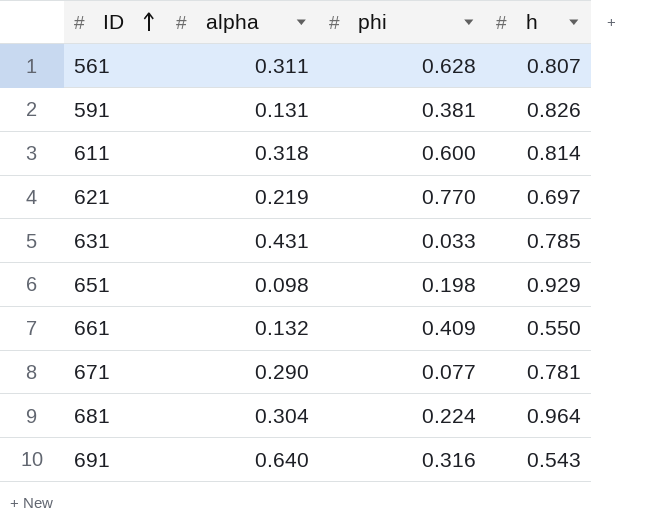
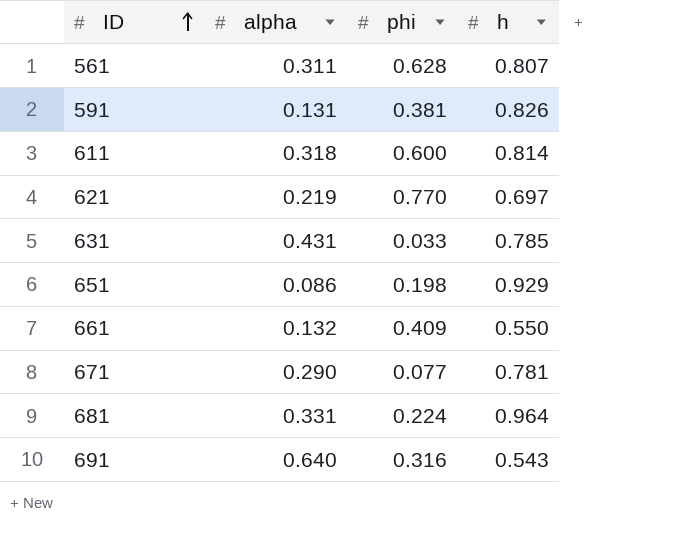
651 | alpha: 0.098 -> 0.086
681 | alpha: 0.304 -> 0.331

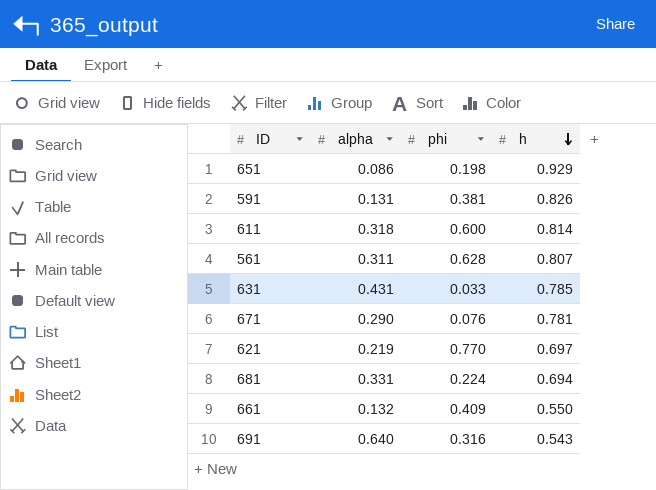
row order: ID ascending -> h descending
671 | phi: 0.077 -> 0.076
681 | h: 0.964 -> 0.694

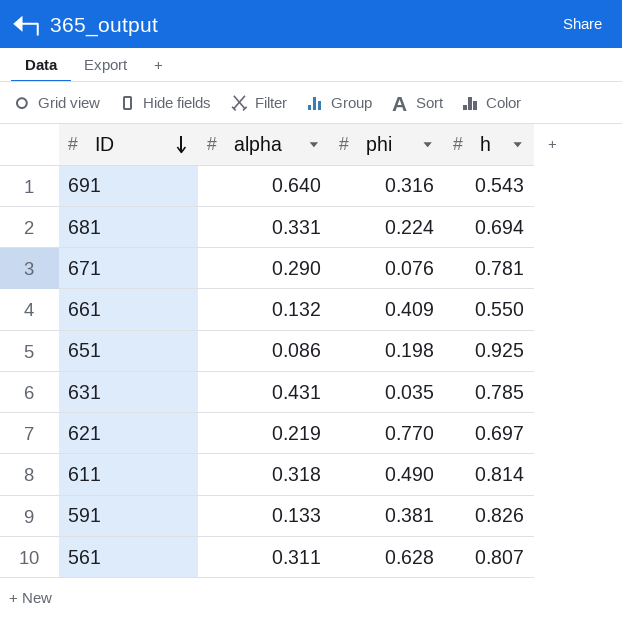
row order: h descending -> ID descending
651 | h: 0.929 -> 0.925
631 | phi: 0.033 -> 0.035
611 | phi: 0.600 -> 0.490
591 | alpha: 0.131 -> 0.133

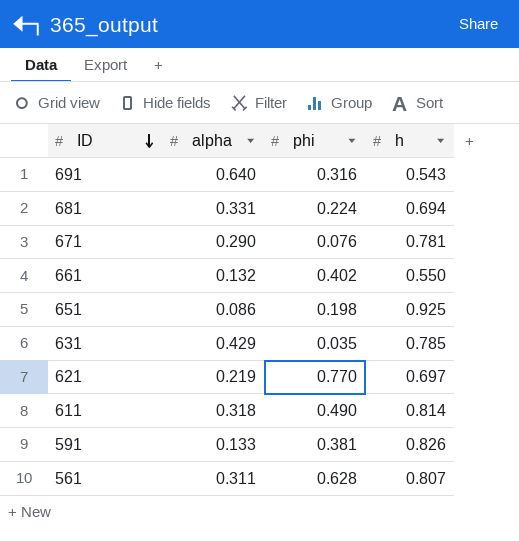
661 | phi: 0.409 -> 0.402
631 | alpha: 0.431 -> 0.429

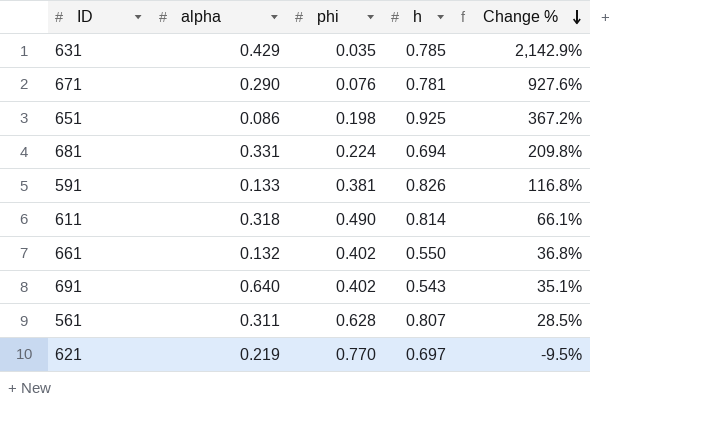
row order: ID descending -> Change % descending
column Change % | formula: none -> ([h] - [phi]) / [phi]
691 | phi: 0.316 -> 0.402

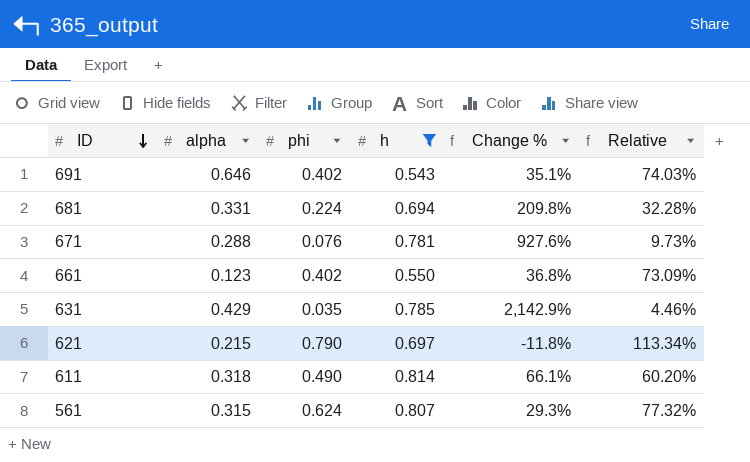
filter: none -> h <= 0.814
row order: Change % descending -> ID descending
column Relative | formula: none -> [phi] / [h]
691 | alpha: 0.640 -> 0.646
671 | alpha: 0.290 -> 0.288
661 | alpha: 0.132 -> 0.123
621 | alpha: 0.219 -> 0.215
621 | phi: 0.770 -> 0.790
621 | Change %: -9.5% -> -11.8%
561 | alpha: 0.311 -> 0.315
561 | phi: 0.628 -> 0.624
561 | Change %: 28.5% -> 29.3%

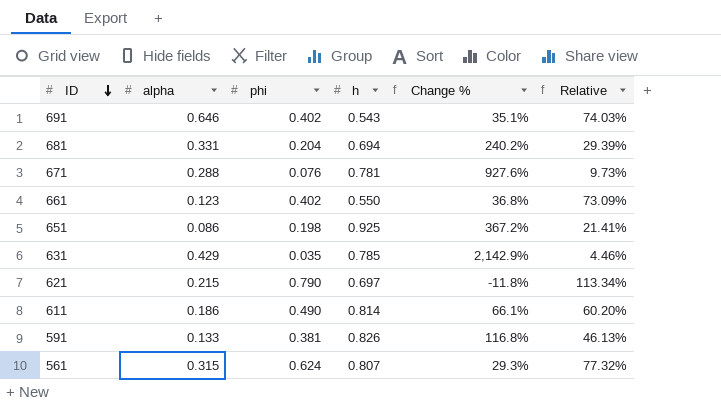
filter: h <= 0.814 -> none
681 | phi: 0.224 -> 0.204
681 | Change %: 209.8% -> 240.2%
681 | Relative: 32.28% -> 29.39%
611 | alpha: 0.318 -> 0.186

